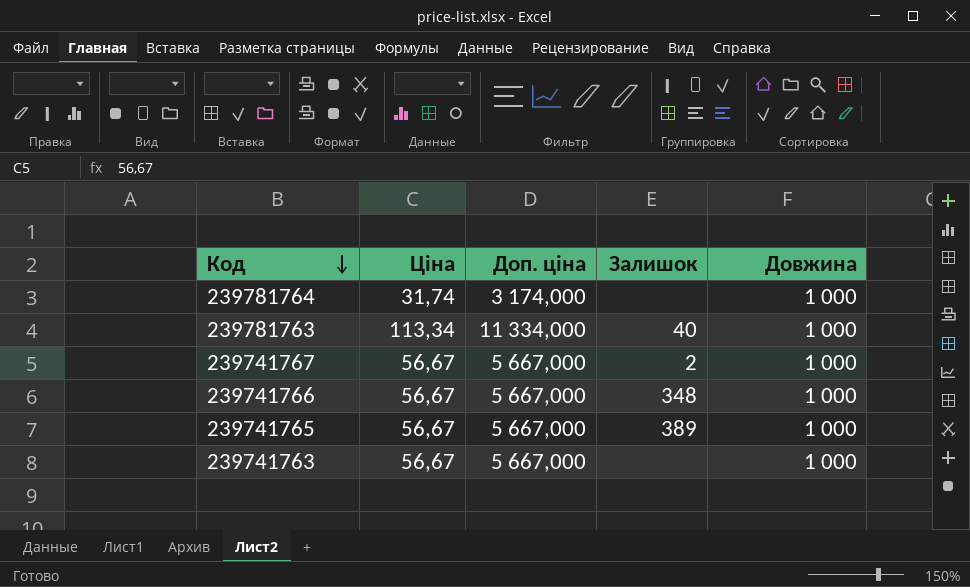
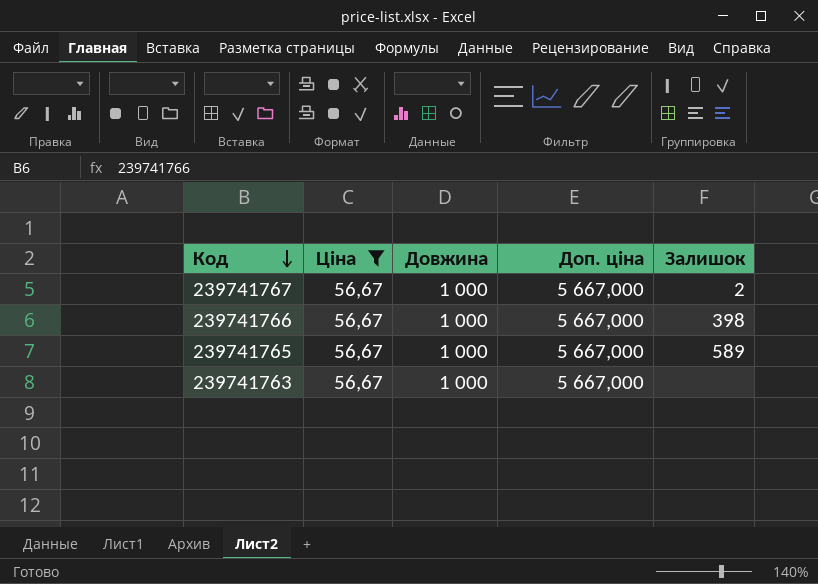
filter: none -> Ціна = 56,67
column Довжина | position: 5 -> 3
239741766 | Залишок: 348 -> 398
239741765 | Залишок: 389 -> 589

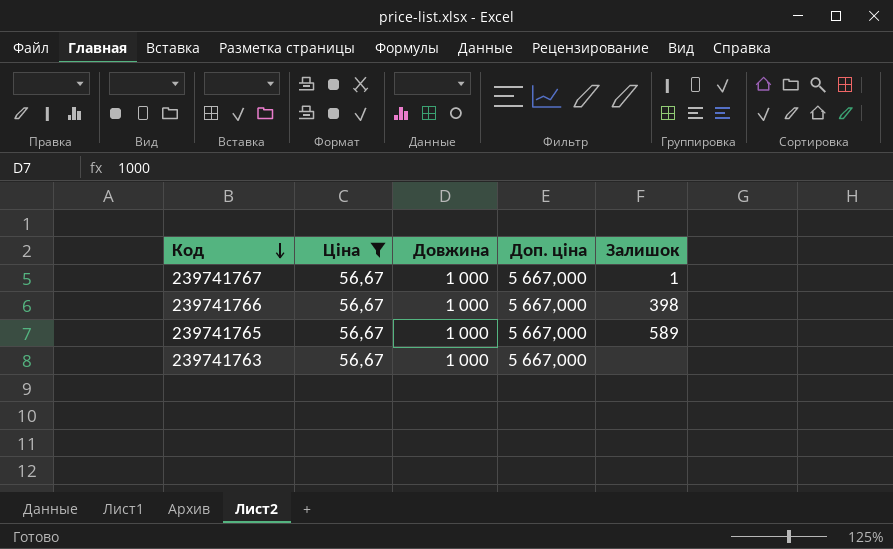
239741767 | Залишок: 2 -> 1

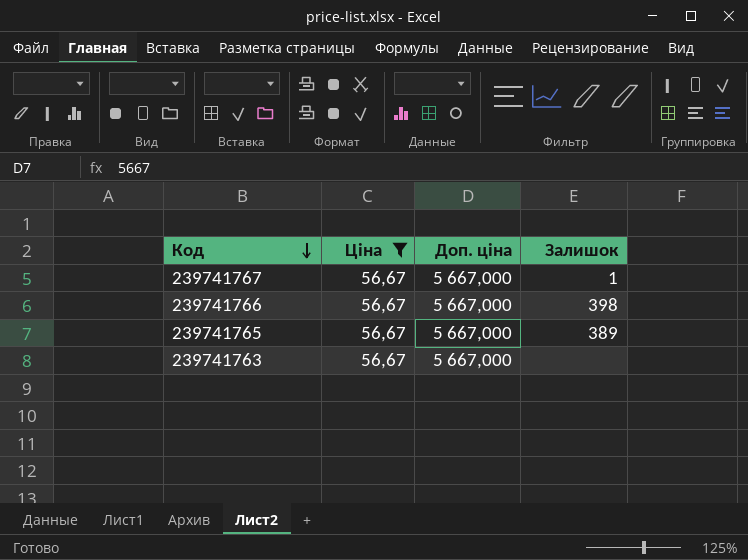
column Довжина | position: 3 -> none
239741765 | Залишок: 589 -> 389

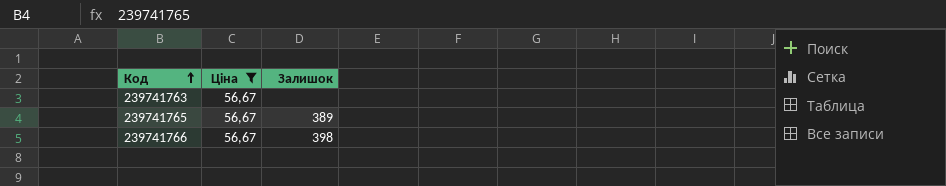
row order: Код descending -> Код ascending
column Доп. ціна | position: 3 -> none
row 239741767: 56,67 | 5 667,000 | 1 -> none

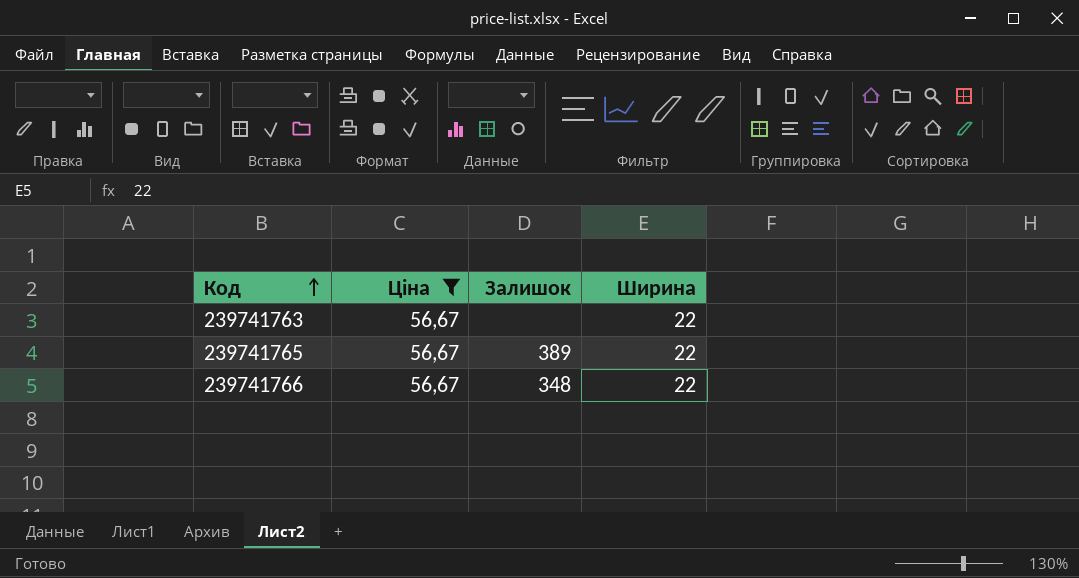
column Ширина | position: none -> 4
239741766 | Залишок: 398 -> 348

